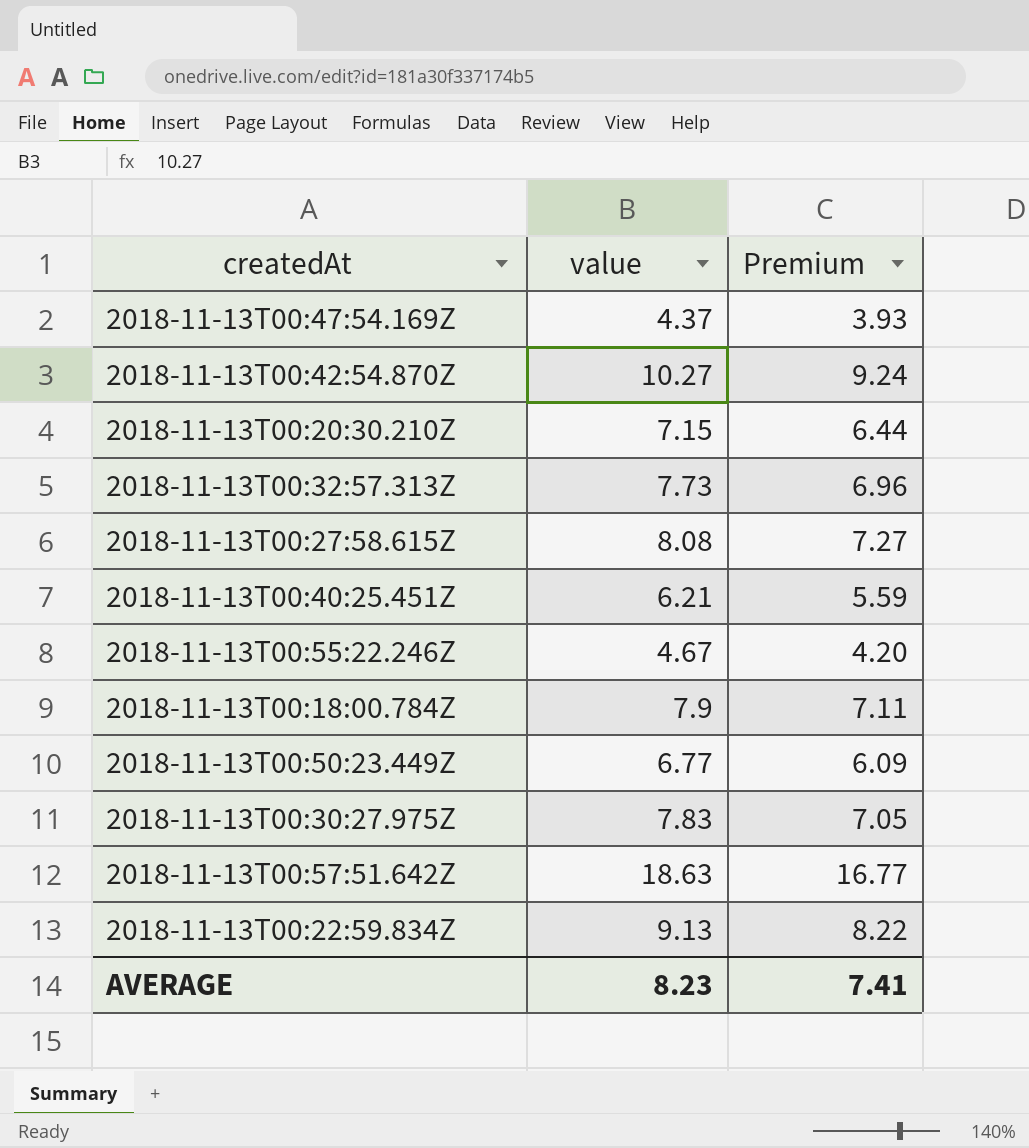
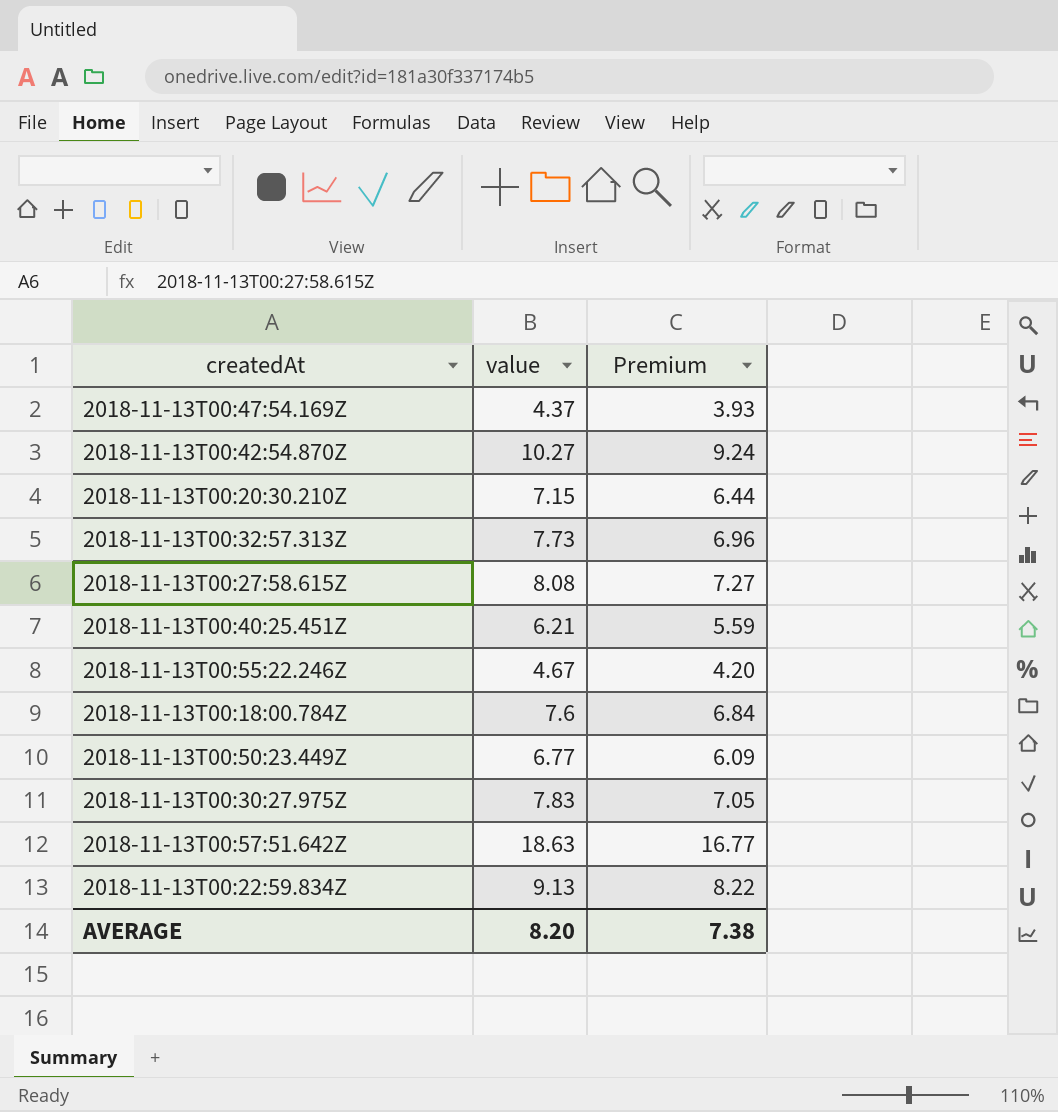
2018-11-13T00:18:00.784Z | value: 7.9 -> 7.6
2018-11-13T00:18:00.784Z | Premium: 7.11 -> 6.84
AVERAGE | value: 8.23 -> 8.20
AVERAGE | Premium: 7.41 -> 7.38

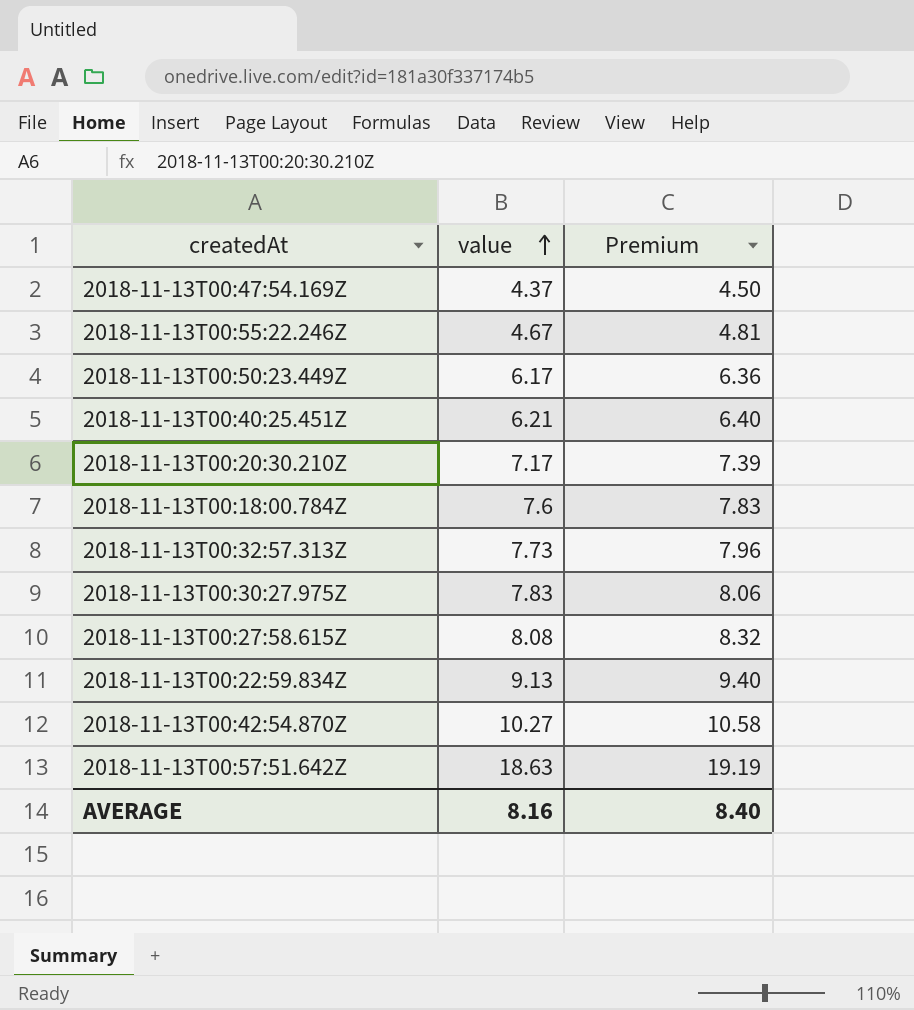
row order: none -> value ascending
column Premium | formula: [value] * 0.9 -> [value] * 1.03
2018-11-13T00:50:23.449Z | value: 6.77 -> 6.17
2018-11-13T00:20:30.210Z | value: 7.15 -> 7.17
AVERAGE | value: 8.20 -> 8.16
AVERAGE | Premium: 7.38 -> 8.40

